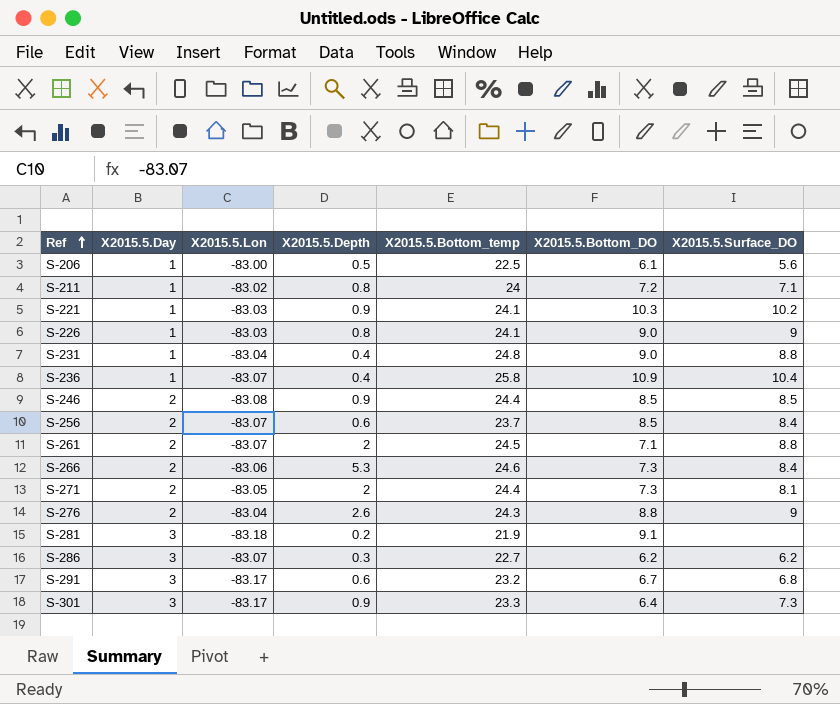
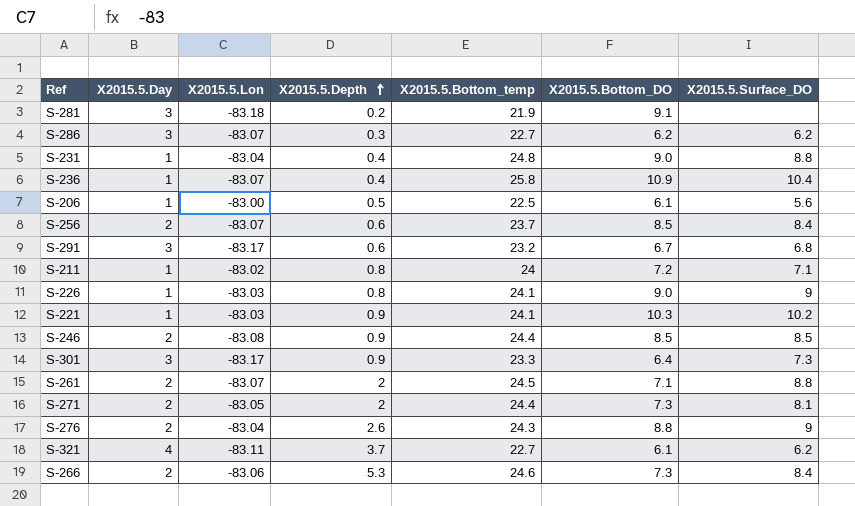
row order: Ref ascending -> X2015.5.Depth ascending
row S-321: none -> 4 | -83.11 | 3.7 | 22.7 | 6.1 | 6.2

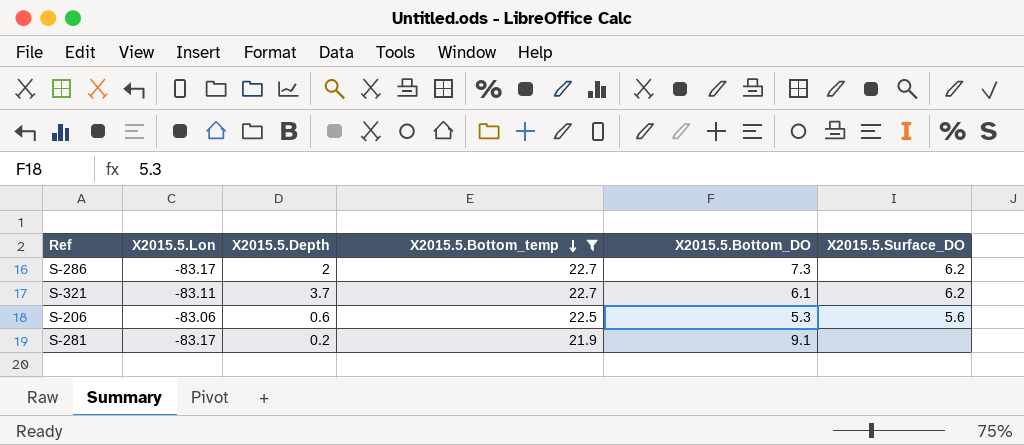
filter: none -> X2015.5.Bottom_temp <= 22.7
row order: X2015.5.Depth ascending -> X2015.5.Bottom_temp descending
column X2015.5.Day | position: 2 -> none
S-286 | X2015.5.Lon: -83.07 -> -83.17
S-286 | X2015.5.Depth: 0.3 -> 2
S-286 | X2015.5.Bottom_DO: 6.2 -> 7.3
S-206 | X2015.5.Lon: -83.00 -> -83.06
S-206 | X2015.5.Depth: 0.5 -> 0.6
S-206 | X2015.5.Bottom_DO: 6.1 -> 5.3
S-281 | X2015.5.Lon: -83.18 -> -83.17

